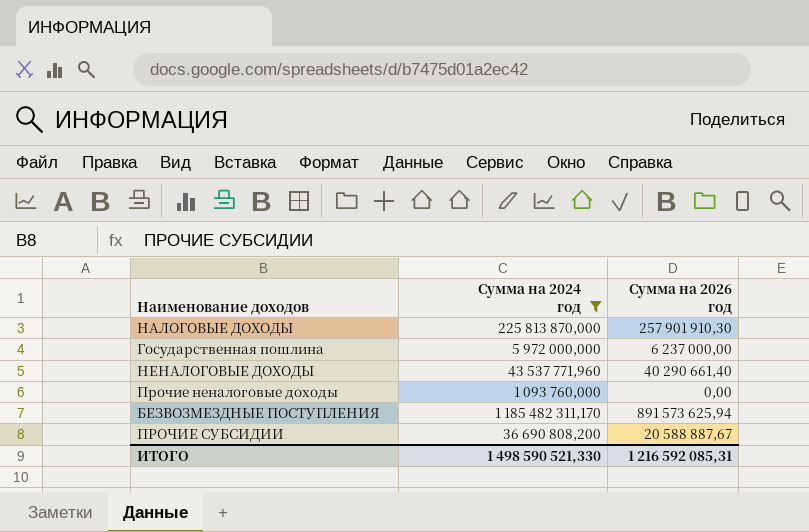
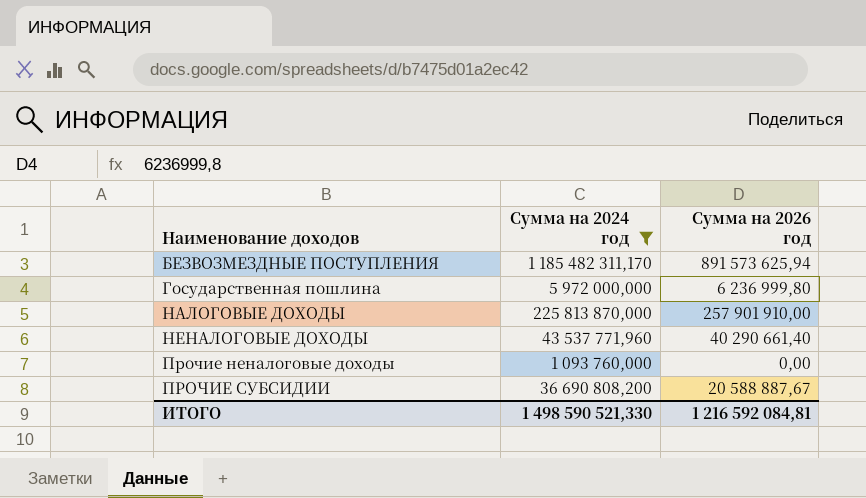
row order: none -> Наименование доходов ascending
Государственная пошлина | Сумма на 2026 год: 6 237 000,00 -> 6 236 999,80
НАЛОГОВЫЕ ДОХОДЫ | Сумма на 2026 год: 257 901 910,30 -> 257 901 910,00
ИТОГО | Сумма на 2026 год: 1 216 592 085,31 -> 1 216 592 084,81

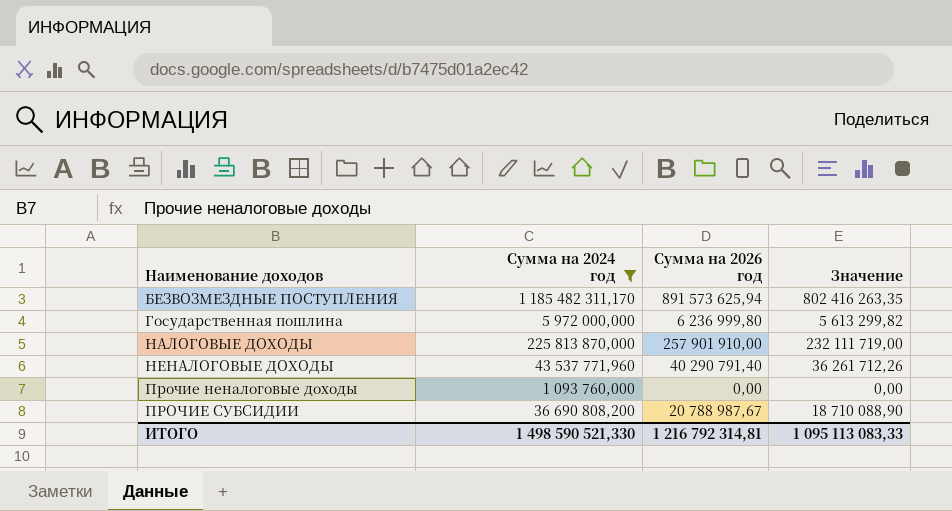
column Значение | formula: none -> [Сумма на 2026 год] * 0,9
НЕНАЛОГОВЫЕ ДОХОДЫ | Сумма на 2026 год: 40 290 661,40 -> 40 290 791,40
ПРОЧИЕ СУБСИДИИ | Сумма на 2026 год: 20 588 887,67 -> 20 788 987,67
ИТОГО | Сумма на 2026 год: 1 216 592 084,81 -> 1 216 792 314,81

